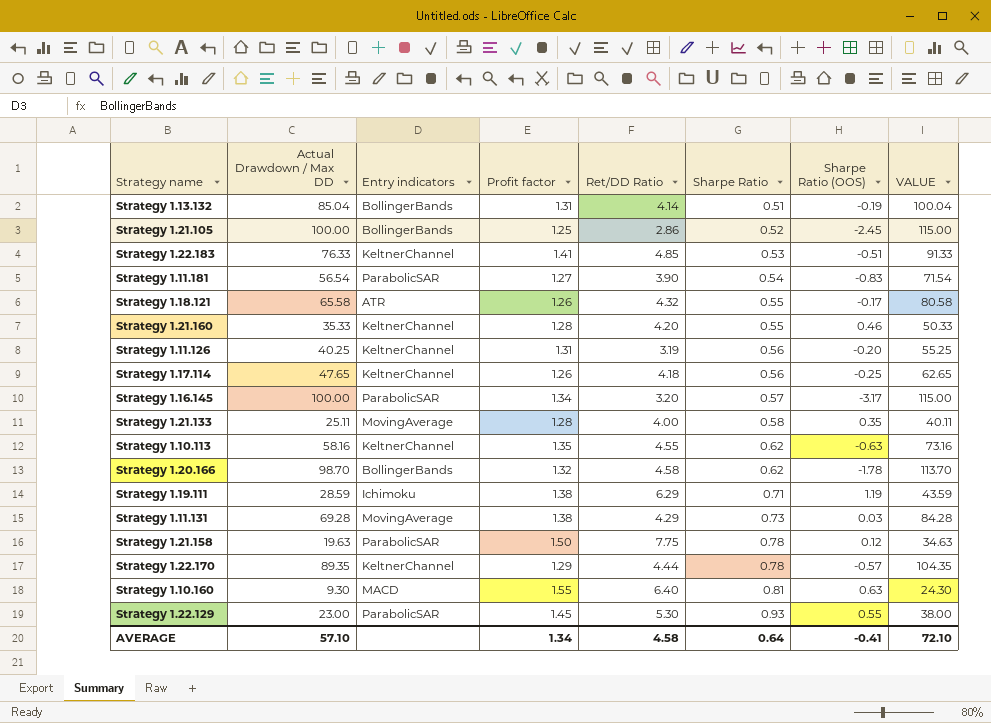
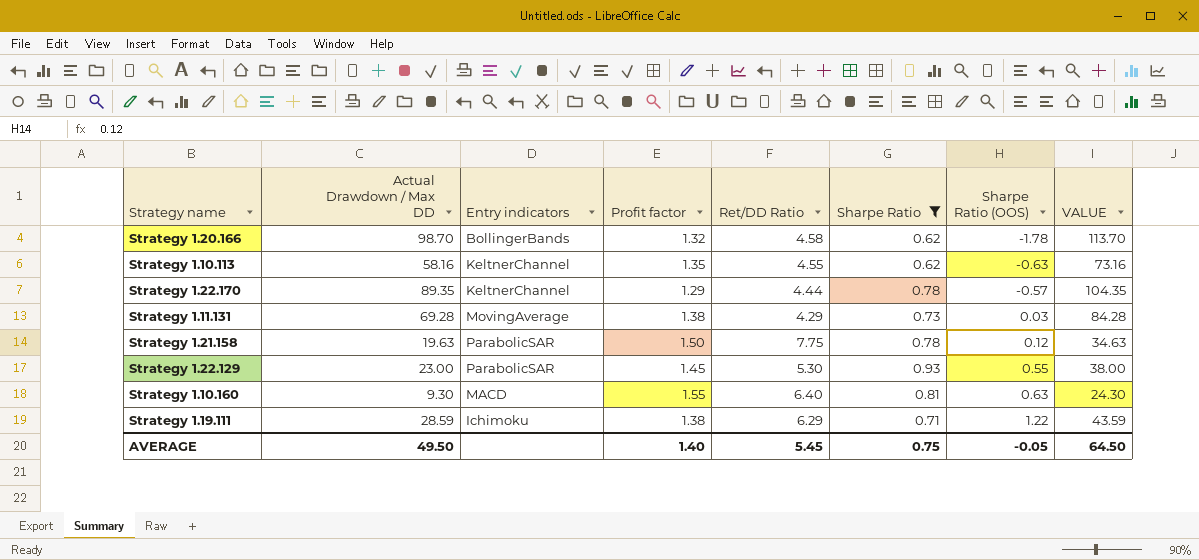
filter: none -> Sharpe Ratio >= 0.62
row order: Sharpe Ratio ascending -> Sharpe Ratio (OOS) ascending
Strategy 1.19.111 | Sharpe Ratio (OOS): 1.19 -> 1.22
AVERAGE | Actual Drawdown / Max DD: 57.10 -> 49.50
AVERAGE | Profit factor: 1.34 -> 1.40
AVERAGE | Ret/DD Ratio: 4.58 -> 5.45
AVERAGE | Sharpe Ratio: 0.64 -> 0.75
AVERAGE | Sharpe Ratio (OOS): -0.41 -> -0.05
AVERAGE | VALUE: 72.10 -> 64.50

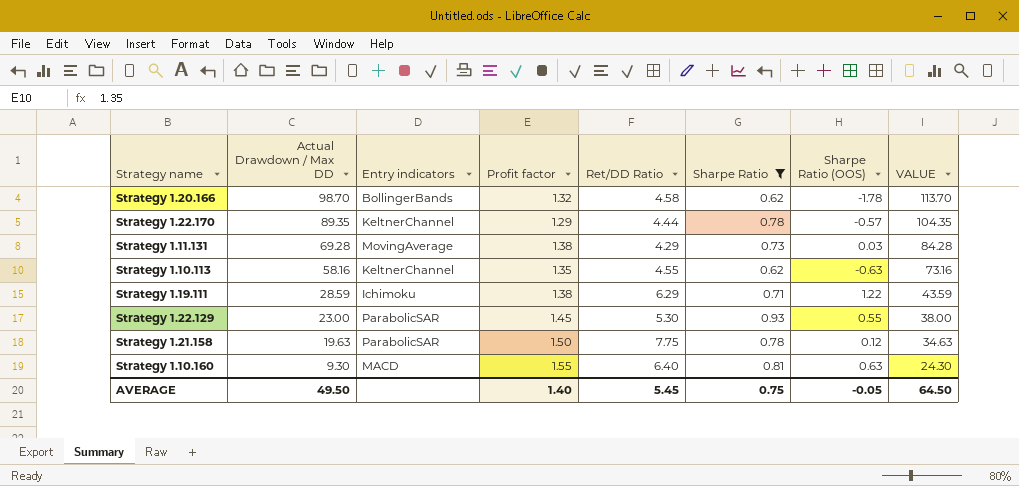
row order: Sharpe Ratio (OOS) ascending -> Actual Drawdown / Max DD descending

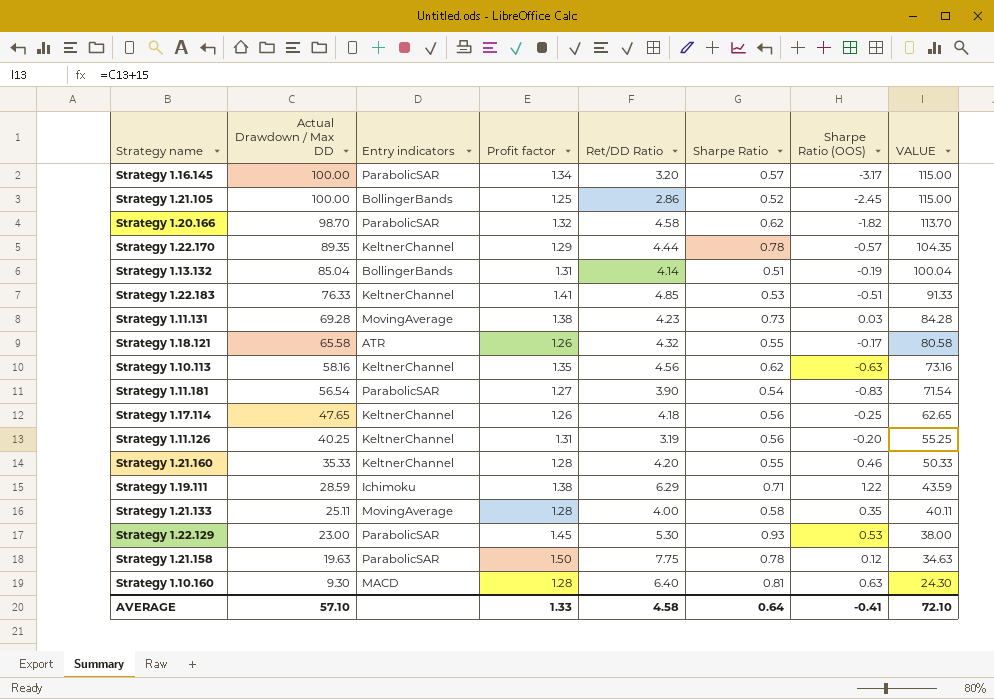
filter: Sharpe Ratio >= 0.62 -> none
Strategy 1.20.166 | Entry indicators: BollingerBands -> ParabolicSAR
Strategy 1.20.166 | Sharpe Ratio (OOS): -1.78 -> -1.82
Strategy 1.11.131 | Ret/DD Ratio: 4.29 -> 4.23
Strategy 1.10.113 | Ret/DD Ratio: 4.55 -> 4.56
Strategy 1.22.129 | Sharpe Ratio (OOS): 0.55 -> 0.53
Strategy 1.10.160 | Profit factor: 1.55 -> 1.28
AVERAGE | Actual Drawdown / Max DD: 49.50 -> 57.10
AVERAGE | Profit factor: 1.40 -> 1.33
AVERAGE | Ret/DD Ratio: 5.45 -> 4.58
AVERAGE | Sharpe Ratio: 0.75 -> 0.64
AVERAGE | Sharpe Ratio (OOS): -0.05 -> -0.41
AVERAGE | VALUE: 64.50 -> 72.10

